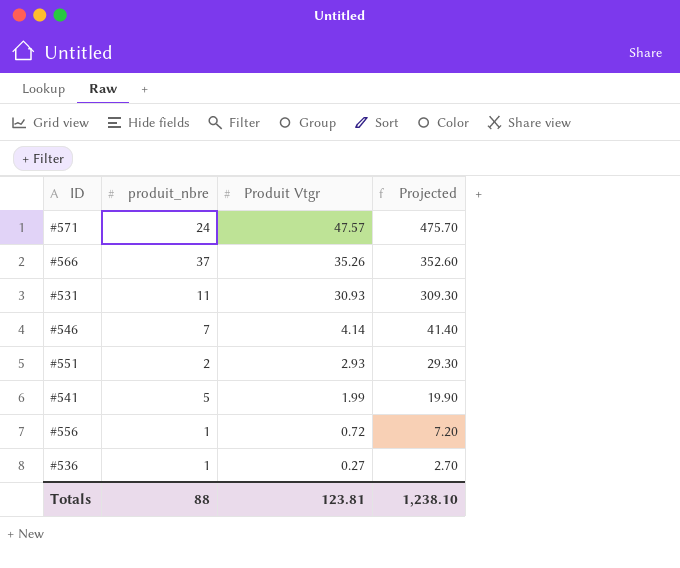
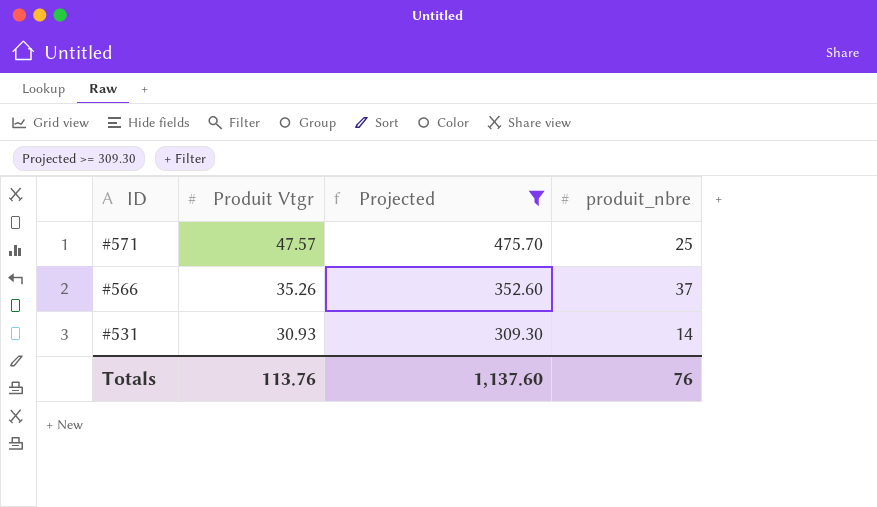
filter: none -> Projected >= 309.30
column produit_nbre | position: 2 -> 4
#571 | produit_nbre: 24 -> 25
#531 | produit_nbre: 11 -> 14
Totals | Produit Vtgr: 123.81 -> 113.76
Totals | Projected: 1,238.10 -> 1,137.60
Totals | produit_nbre: 88 -> 76

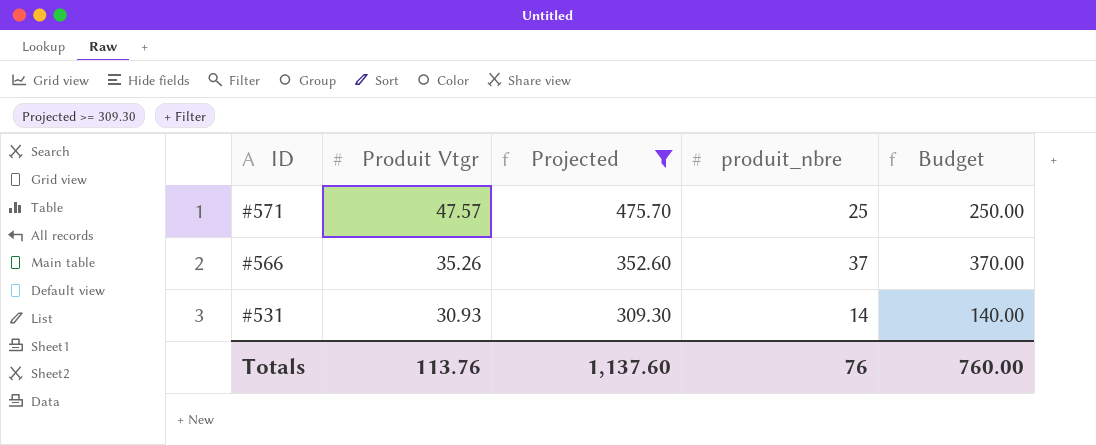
column Budget | formula: none -> [produit_nbre] * 10

